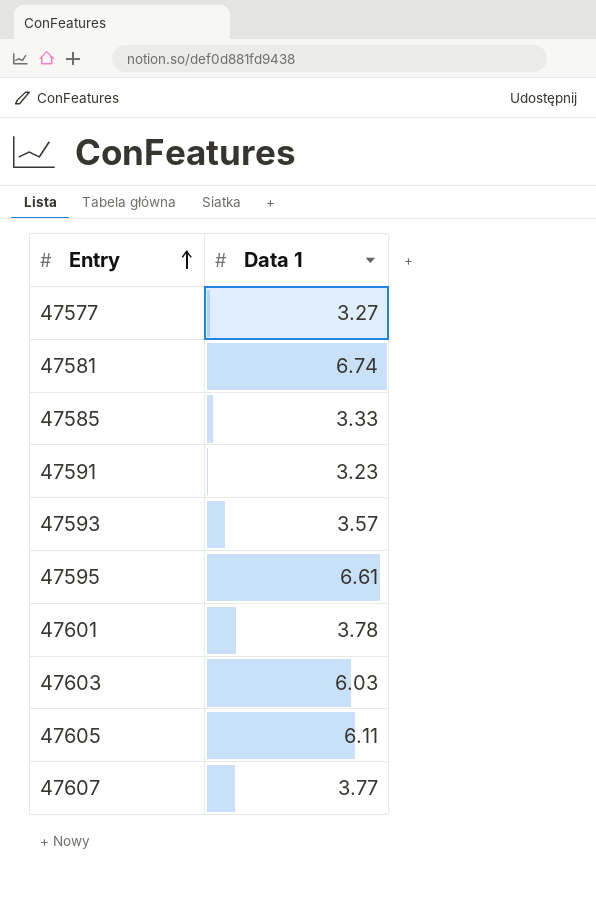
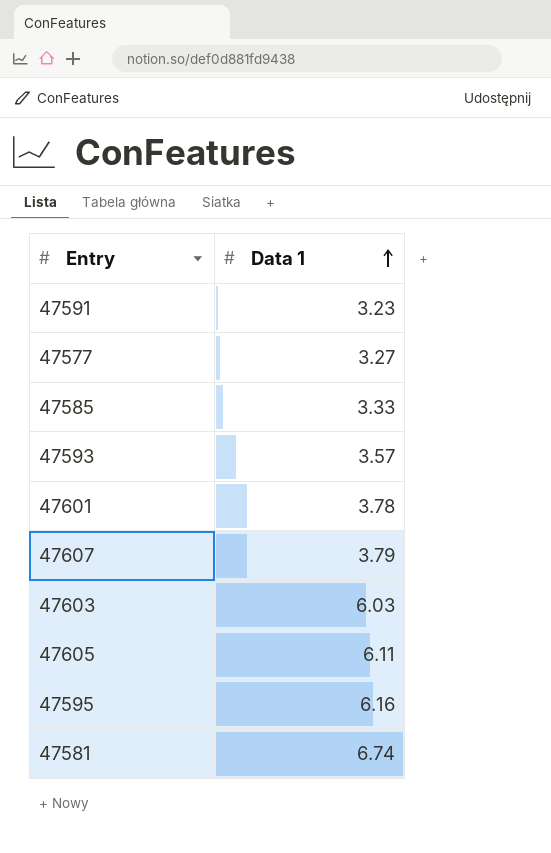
row order: Entry ascending -> Data 1 ascending
47607 | Data 1: 3.77 -> 3.79
47595 | Data 1: 6.61 -> 6.16

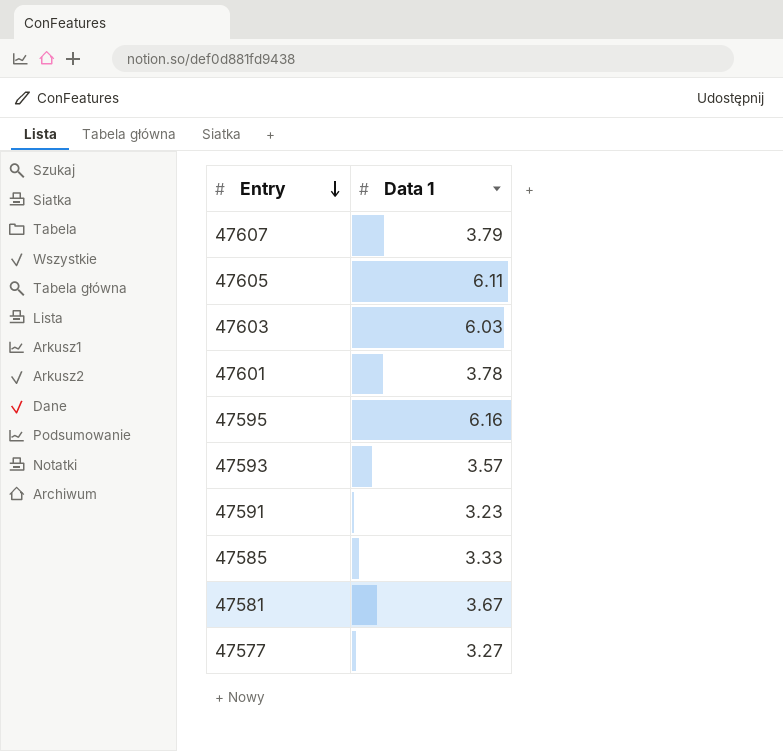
row order: Data 1 ascending -> Entry descending
47581 | Data 1: 6.74 -> 3.67

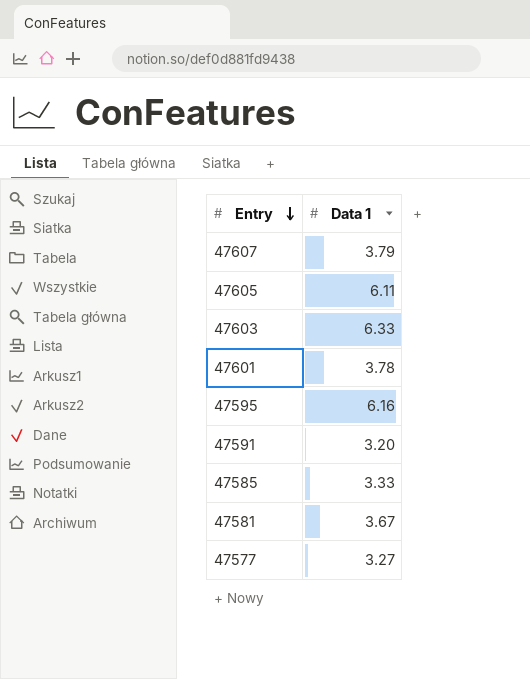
row 47593: 3.57 -> none
47603 | Data 1: 6.03 -> 6.33
47591 | Data 1: 3.23 -> 3.20

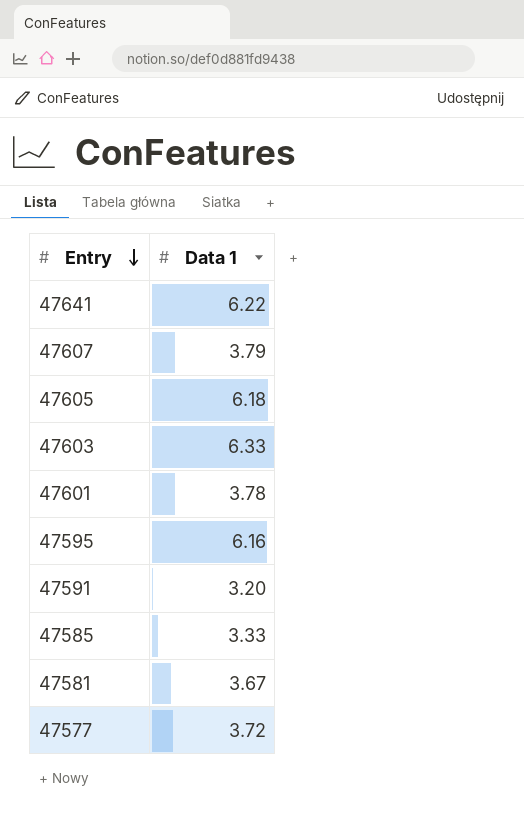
row 47641: none -> 6.22
47605 | Data 1: 6.11 -> 6.18
47577 | Data 1: 3.27 -> 3.72

